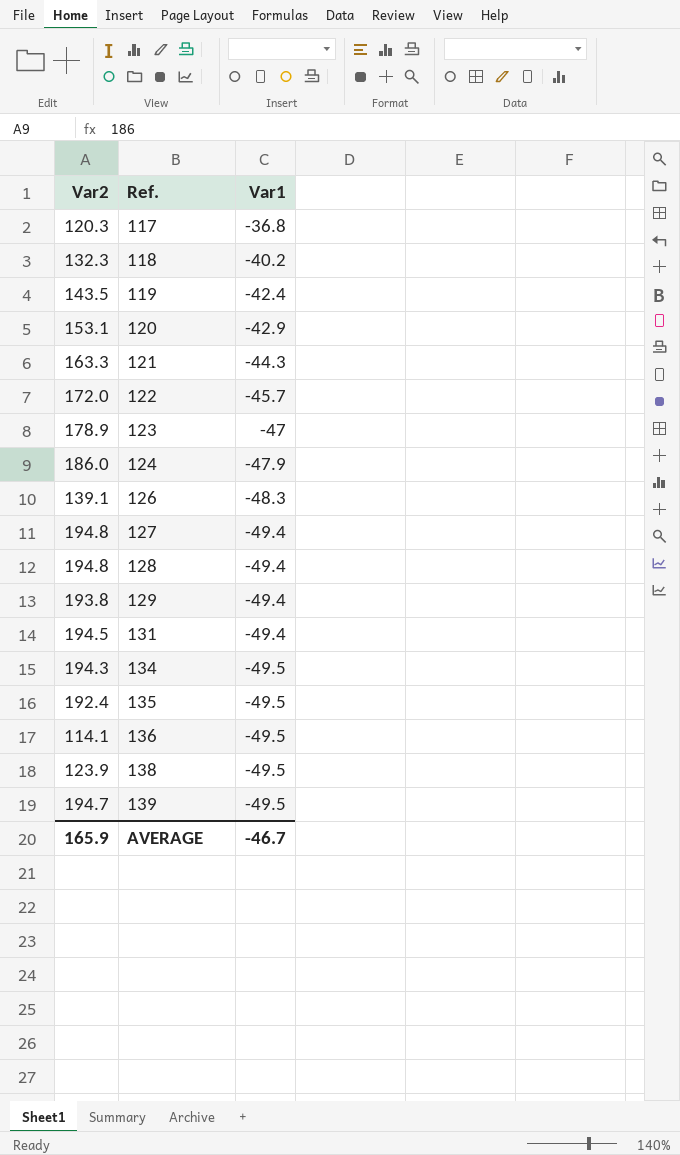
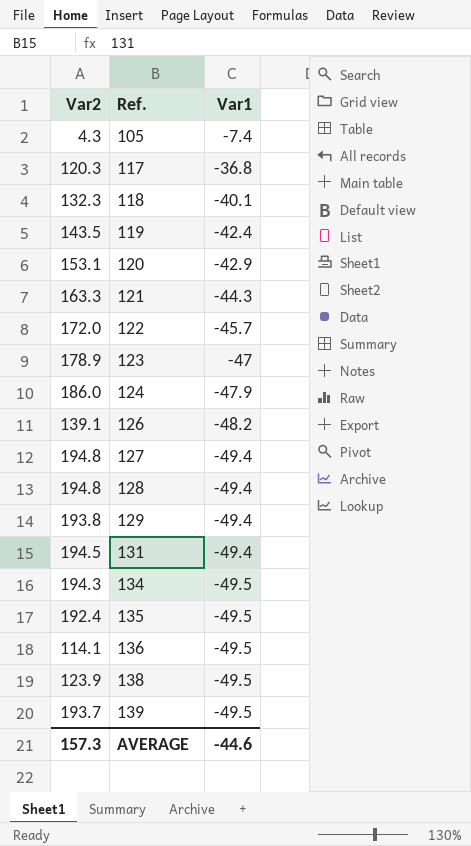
row 105: none -> 4.3 | -7.4
118 | Var1: -40.2 -> -40.1
126 | Var1: -48.3 -> -48.2
139 | Var2: 194.7 -> 193.7
AVERAGE | Var2: 165.9 -> 157.3
AVERAGE | Var1: -46.7 -> -44.6

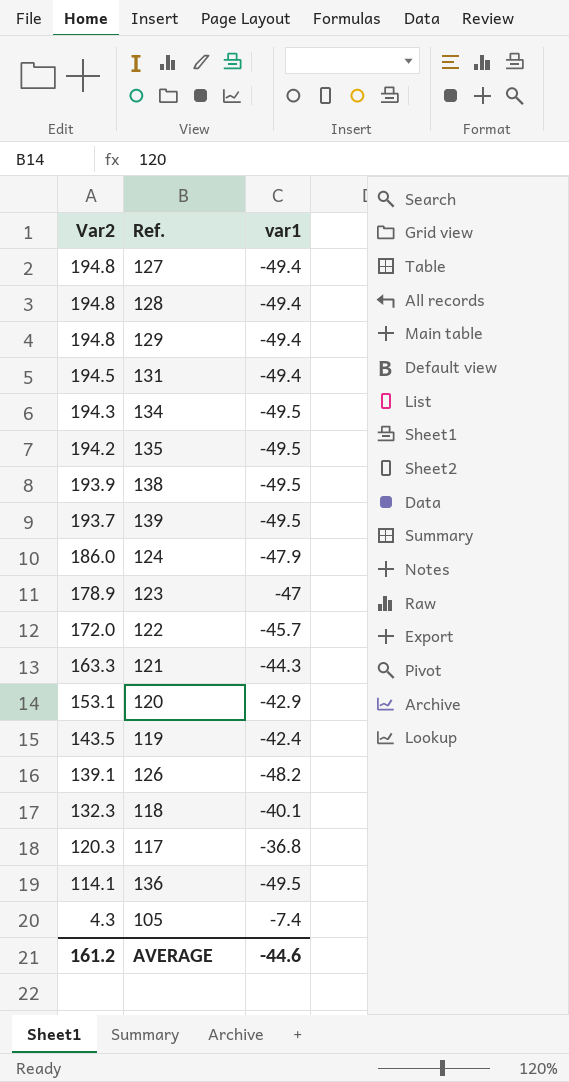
row order: Ref. ascending -> Var2 descending
column name: Var1 -> var1
129 | Var2: 193.8 -> 194.8
135 | Var2: 192.4 -> 194.2
138 | Var2: 123.9 -> 193.9
AVERAGE | Var2: 157.3 -> 161.2

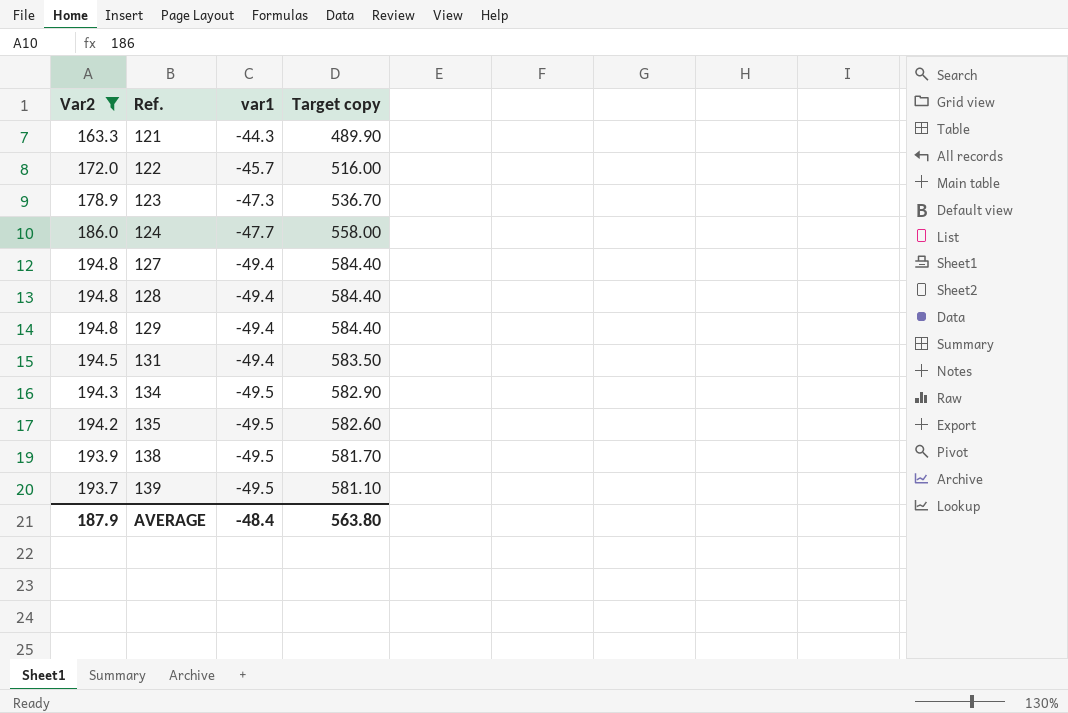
filter: none -> Var2 >= 163.3
row order: Var2 descending -> Ref. ascending
column Target copy | formula: none -> [Var2] * 3
123 | var1: -47 -> -47.3
124 | var1: -47.9 -> -47.7
AVERAGE | Var2: 161.2 -> 187.9
AVERAGE | var1: -44.6 -> -48.4

